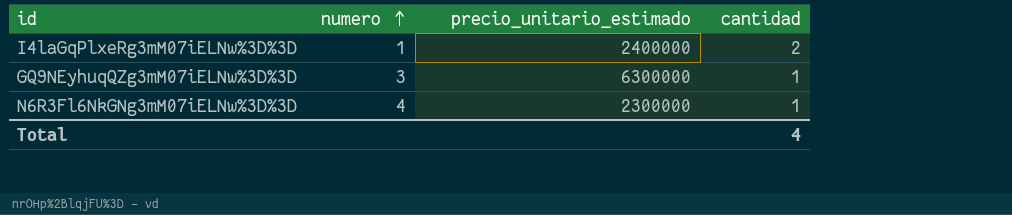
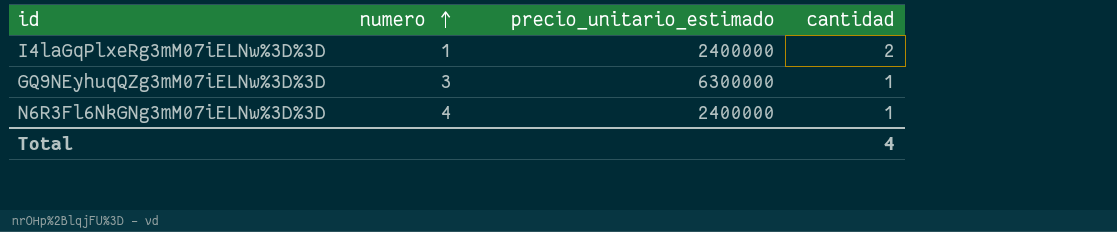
N6R3Fl6NkGNg3mM07iELNw%3D%3D | precio_unitario_estimado: 2300000 -> 2400000

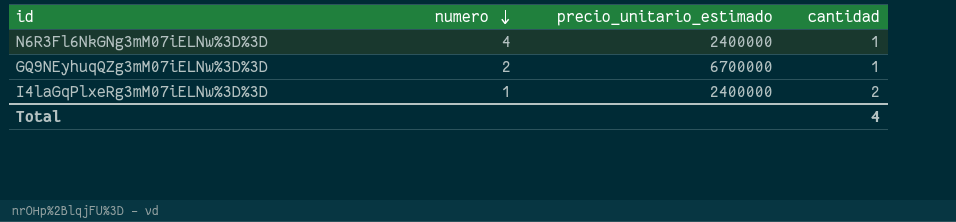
row order: numero ascending -> numero descending
GQ9NEyhuqQZg3mM07iELNw%3D%3D | numero: 3 -> 2
GQ9NEyhuqQZg3mM07iELNw%3D%3D | precio_unitario_estimado: 6300000 -> 6700000

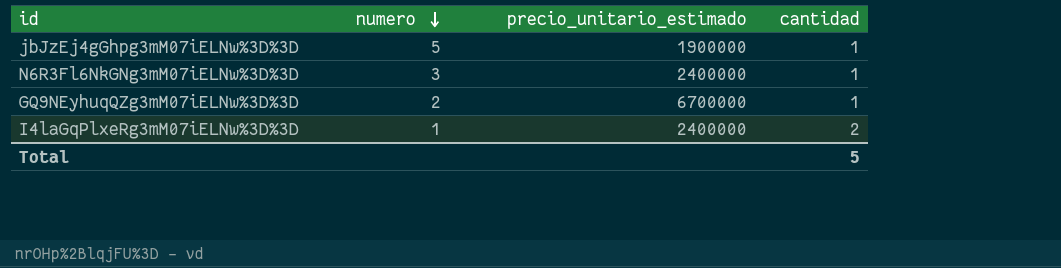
row jbJzEj4gGhpg3mM07iELNw%3D%3D: none -> 5 | 1900000 | 1
N6R3Fl6NkGNg3mM07iELNw%3D%3D | numero: 4 -> 3
Total | cantidad: 4 -> 5

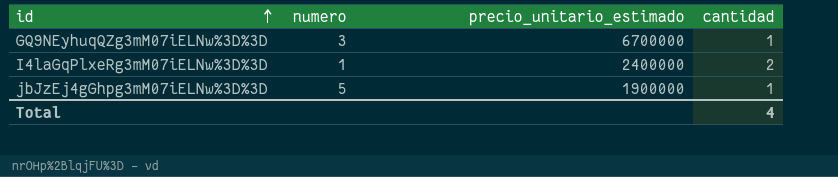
row order: numero descending -> id ascending
row N6R3Fl6NkGNg3mM07iELNw%3D%3D: 3 | 2400000 | 1 -> none
GQ9NEyhuqQZg3mM07iELNw%3D%3D | numero: 2 -> 3
Total | cantidad: 5 -> 4

